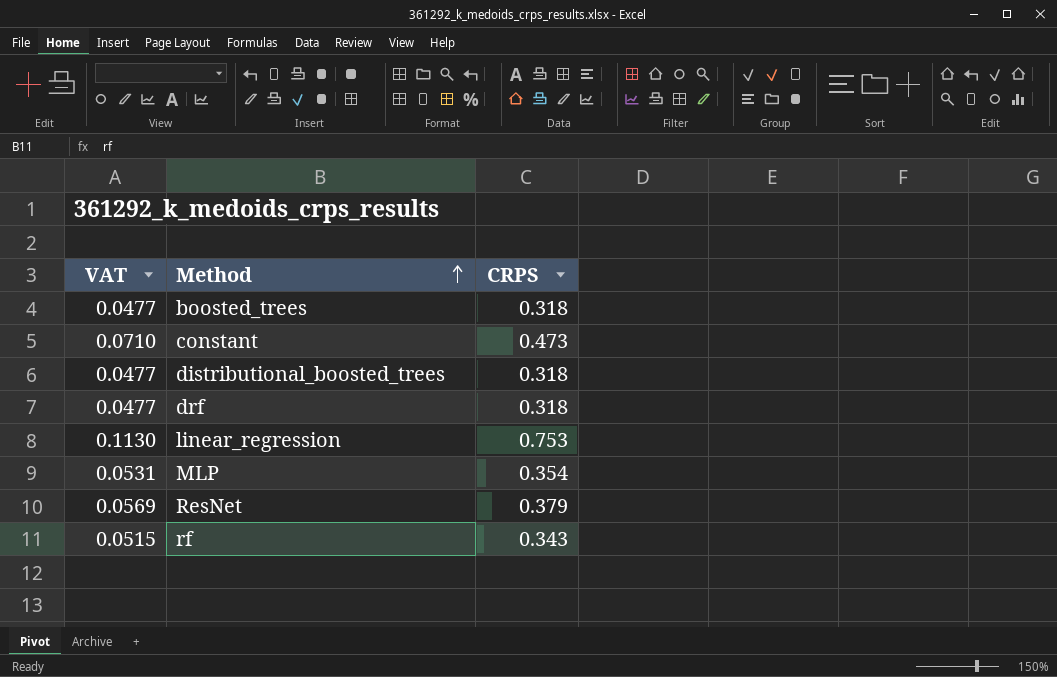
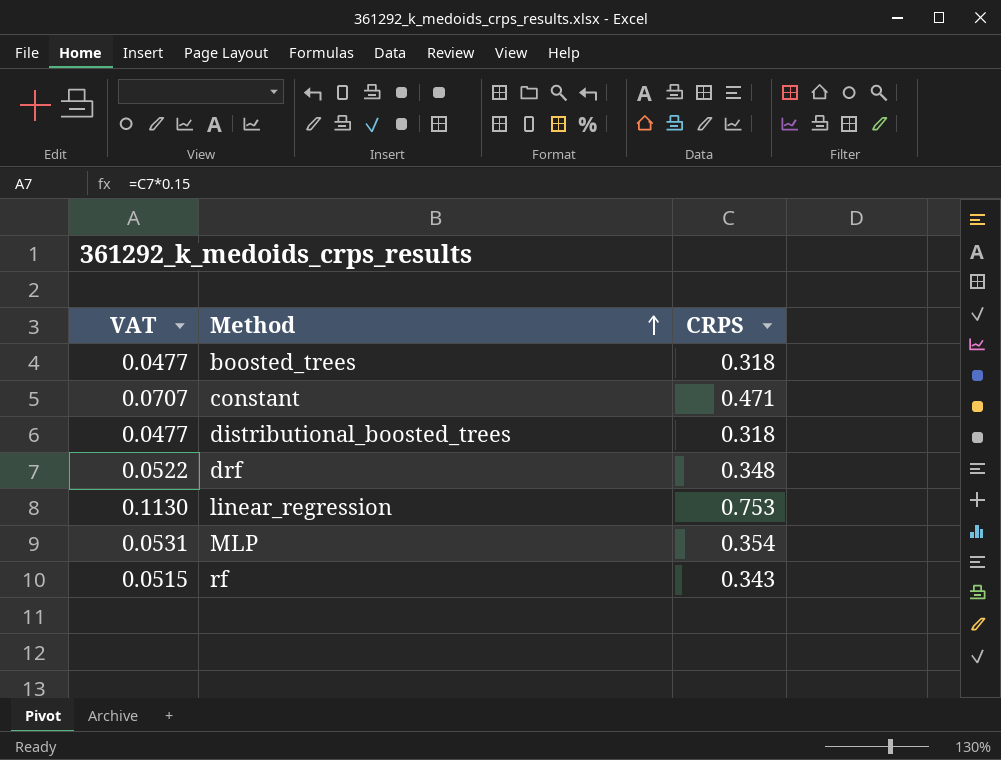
row ResNet: 0.0569 | 0.379 -> none
constant | VAT: 0.0710 -> 0.0707
constant | CRPS: 0.473 -> 0.471
drf | VAT: 0.0477 -> 0.0522
drf | CRPS: 0.318 -> 0.348

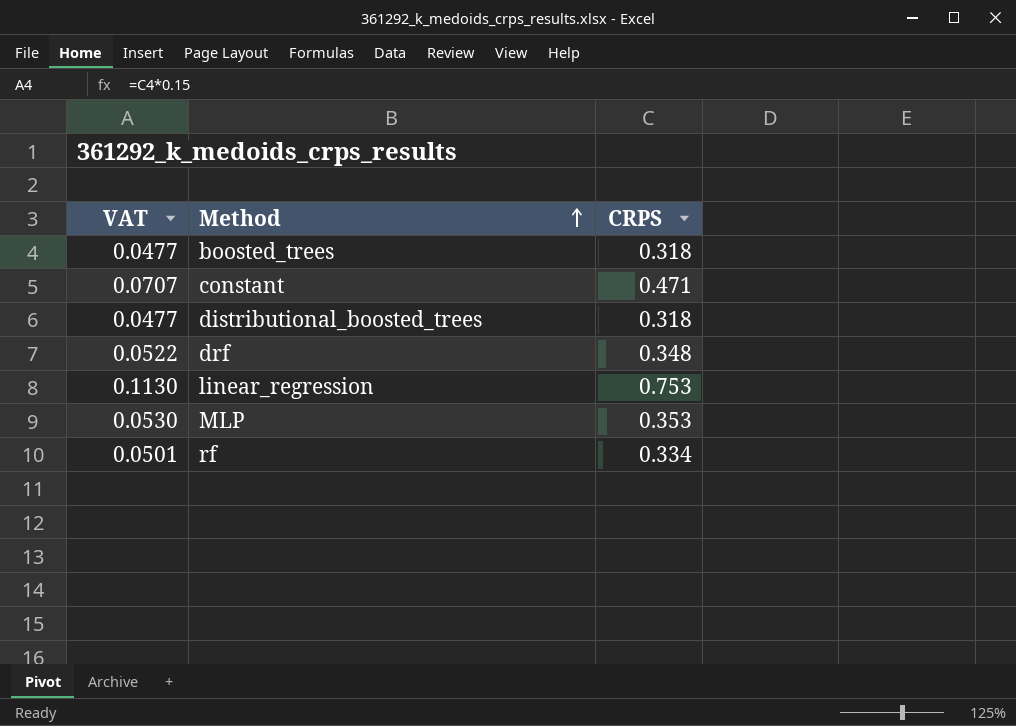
MLP | VAT: 0.0531 -> 0.0530
MLP | CRPS: 0.354 -> 0.353
rf | VAT: 0.0515 -> 0.0501
rf | CRPS: 0.343 -> 0.334

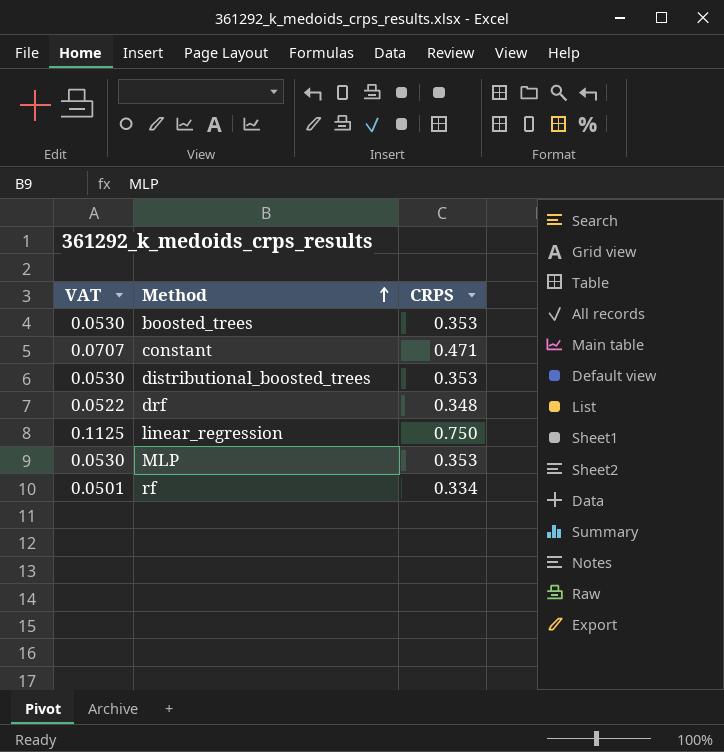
boosted_trees | VAT: 0.0477 -> 0.0530
boosted_trees | CRPS: 0.318 -> 0.353
distributional_boosted_trees | VAT: 0.0477 -> 0.0530
distributional_boosted_trees | CRPS: 0.318 -> 0.353
linear_regression | VAT: 0.1130 -> 0.1125
linear_regression | CRPS: 0.753 -> 0.750

